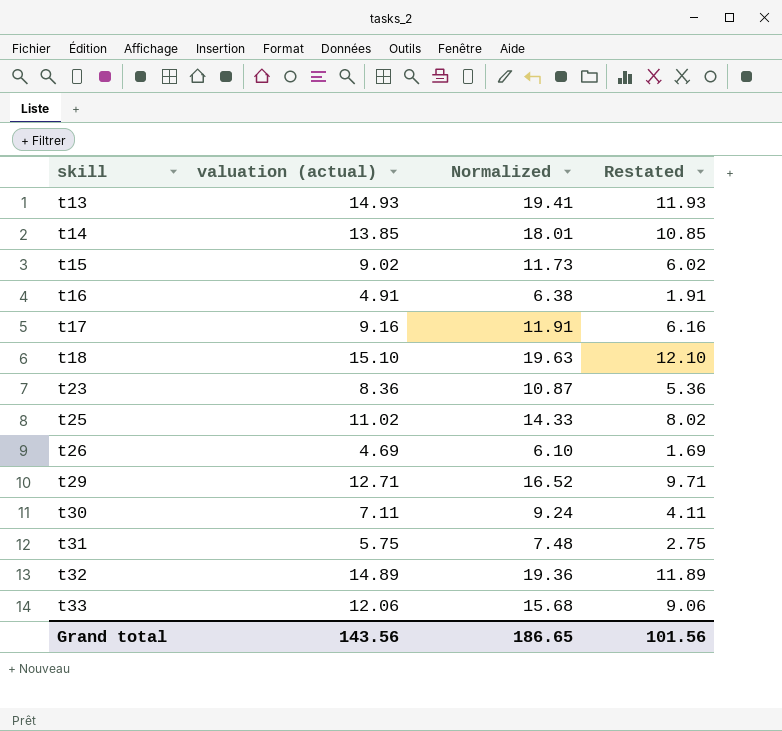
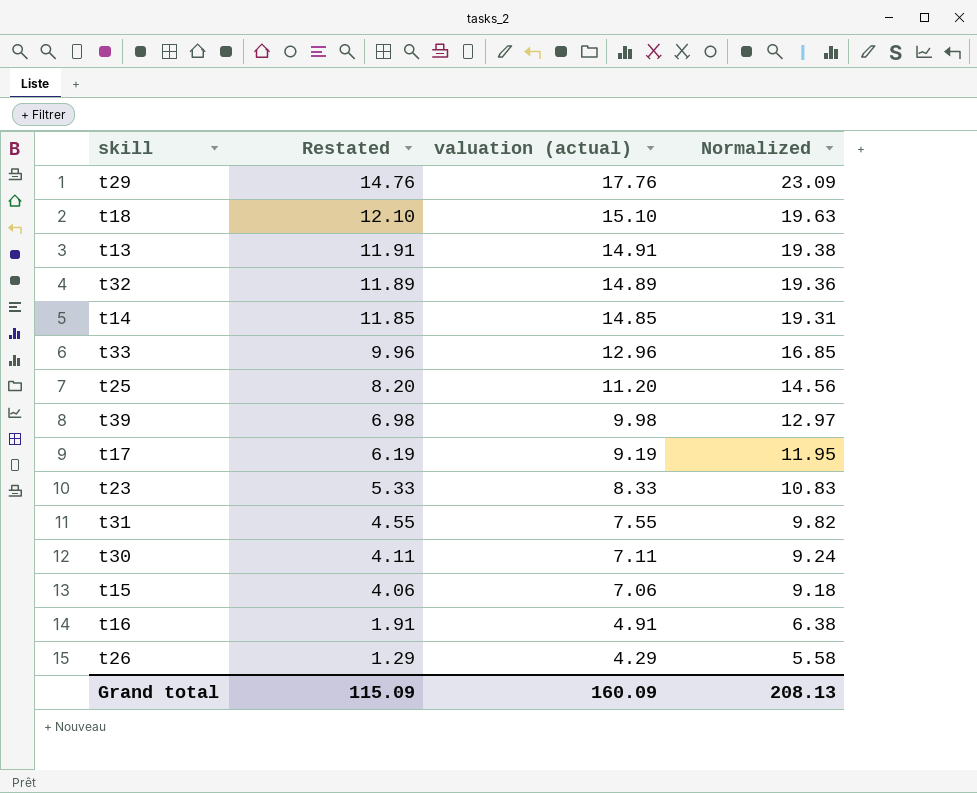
row order: skill ascending -> Restated descending
column Restated | position: 4 -> 2
t29 | Restated: 9.71 -> 14.76
t29 | valuation (actual): 12.71 -> 17.76
t29 | Normalized: 16.52 -> 23.09
t13 | Restated: 11.93 -> 11.91
t13 | valuation (actual): 14.93 -> 14.91
t13 | Normalized: 19.41 -> 19.38
t14 | Restated: 10.85 -> 11.85
t14 | valuation (actual): 13.85 -> 14.85
t14 | Normalized: 18.01 -> 19.31
t33 | Restated: 9.06 -> 9.96
t33 | valuation (actual): 12.06 -> 12.96
t33 | Normalized: 15.68 -> 16.85
t25 | Restated: 8.02 -> 8.20
t25 | valuation (actual): 11.02 -> 11.20
t25 | Normalized: 14.33 -> 14.56
row t39: none -> 6.98 | 9.98 | 12.97
t17 | Restated: 6.16 -> 6.19
t17 | valuation (actual): 9.16 -> 9.19
t17 | Normalized: 11.91 -> 11.95
t23 | Restated: 5.36 -> 5.33
t23 | valuation (actual): 8.36 -> 8.33
t23 | Normalized: 10.87 -> 10.83
t31 | Restated: 2.75 -> 4.55
t31 | valuation (actual): 5.75 -> 7.55
t31 | Normalized: 7.48 -> 9.82
t15 | Restated: 6.02 -> 4.06
t15 | valuation (actual): 9.02 -> 7.06
t15 | Normalized: 11.73 -> 9.18
t26 | Restated: 1.69 -> 1.29
t26 | valuation (actual): 4.69 -> 4.29
t26 | Normalized: 6.10 -> 5.58
Grand total | Restated: 101.56 -> 115.09
Grand total | valuation (actual): 143.56 -> 160.09
Grand total | Normalized: 186.65 -> 208.13

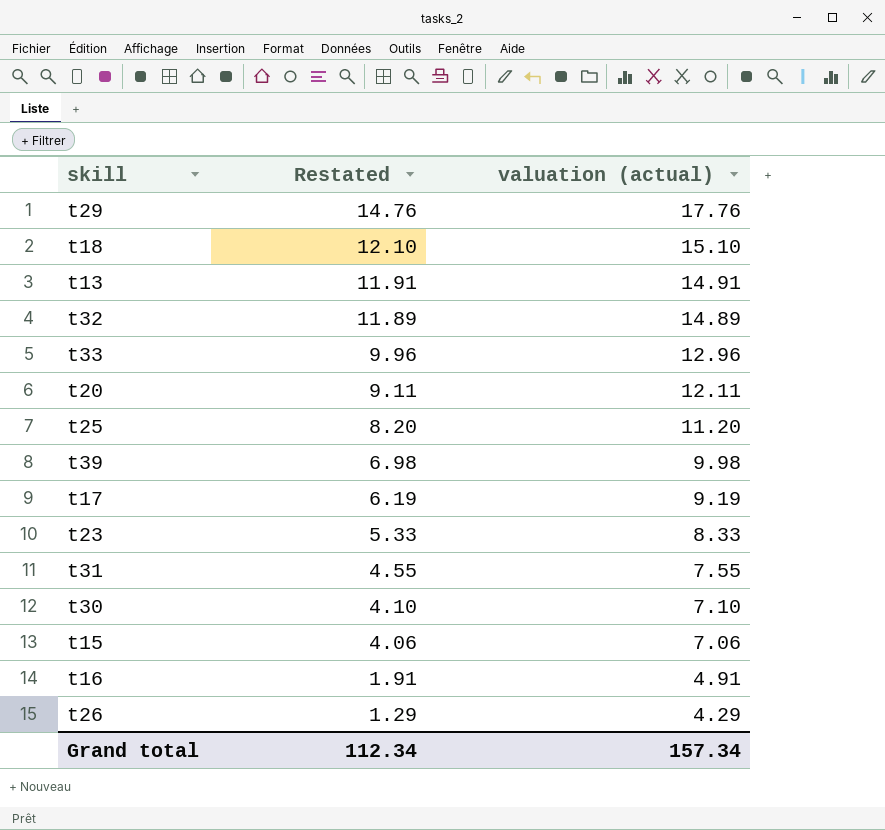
column Normalized | formula: [valuation (actual)] * 1.3 -> none
row t14: 11.85 | 14.85 | 19.31 -> none
row t20: none -> 9.11 | 12.11
t30 | Restated: 4.11 -> 4.10
t30 | valuation (actual): 7.11 -> 7.10
Grand total | Restated: 115.09 -> 112.34
Grand total | valuation (actual): 160.09 -> 157.34

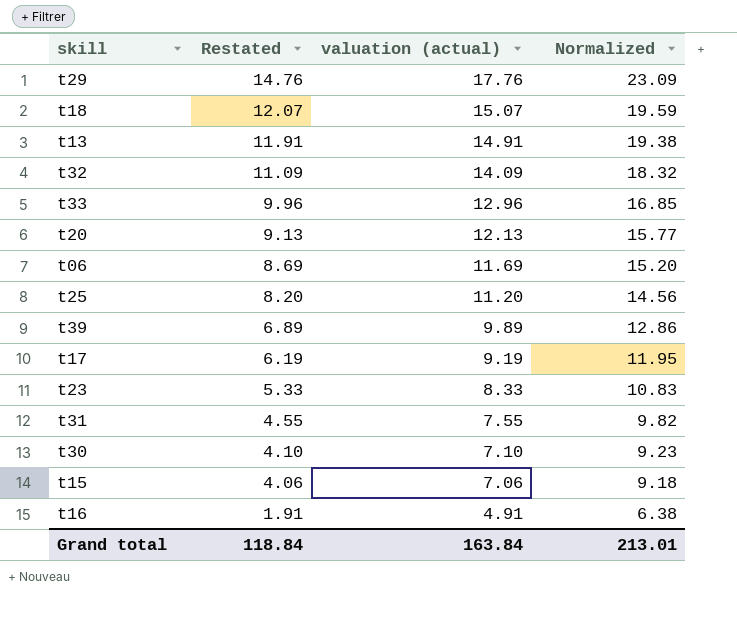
column Normalized | formula: none -> [valuation (actual)] * 1.3
row t26: 1.29 | 4.29 -> none
t18 | Restated: 12.10 -> 12.07
t18 | valuation (actual): 15.10 -> 15.07
t32 | Restated: 11.89 -> 11.09
t32 | valuation (actual): 14.89 -> 14.09
t20 | Restated: 9.11 -> 9.13
t20 | valuation (actual): 12.11 -> 12.13
row t06: none -> 8.69 | 11.69 | 15.20
t39 | Restated: 6.98 -> 6.89
t39 | valuation (actual): 9.98 -> 9.89
Grand total | Restated: 112.34 -> 118.84
Grand total | valuation (actual): 157.34 -> 163.84

